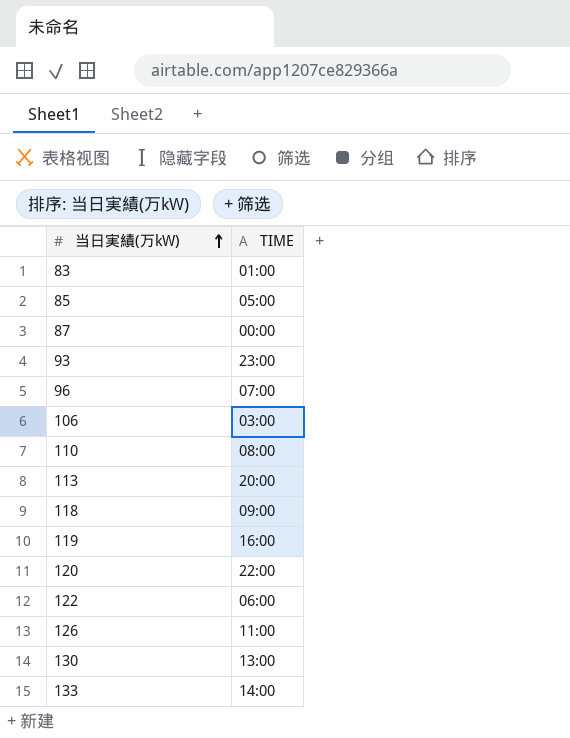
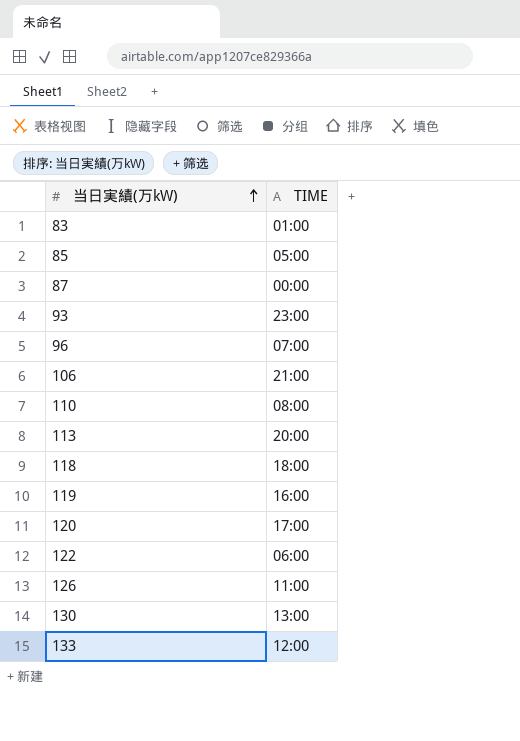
106 | TIME: 03:00 -> 21:00
118 | TIME: 09:00 -> 18:00
120 | TIME: 22:00 -> 17:00
133 | TIME: 14:00 -> 12:00

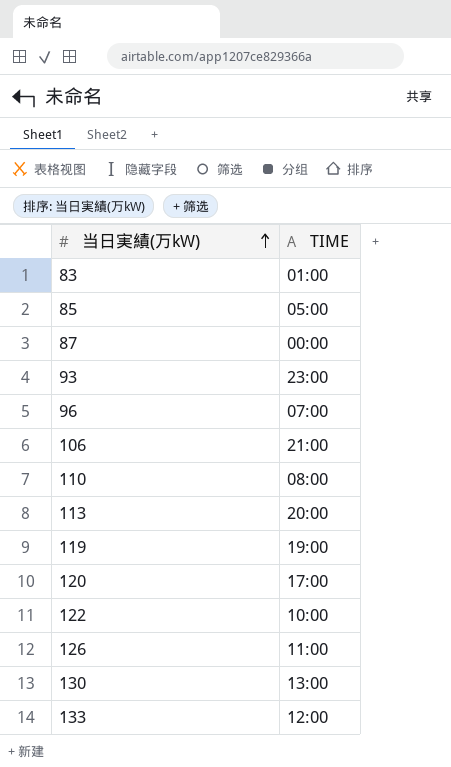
row 118: 18:00 -> none
119 | TIME: 16:00 -> 19:00
122 | TIME: 06:00 -> 10:00

